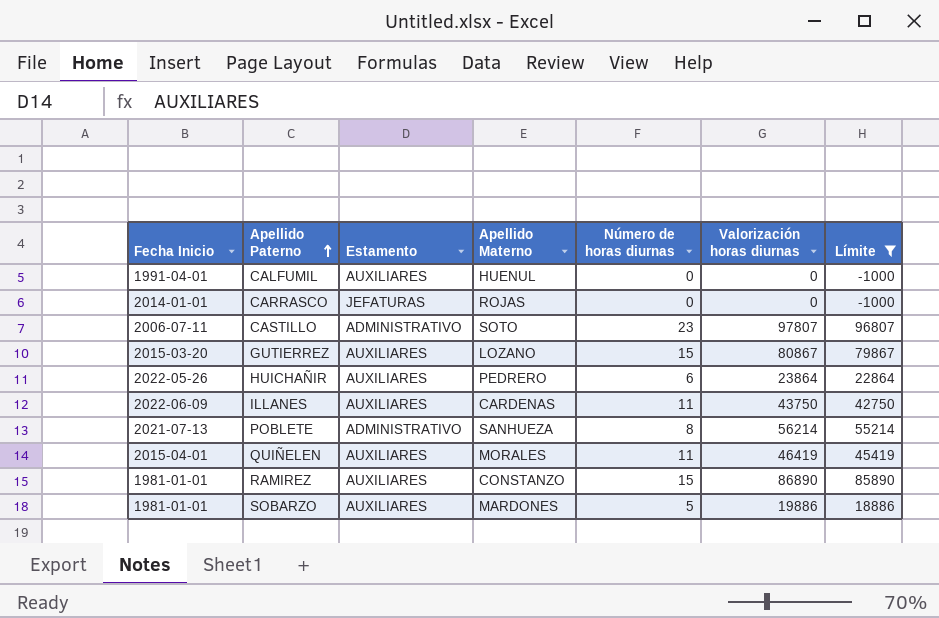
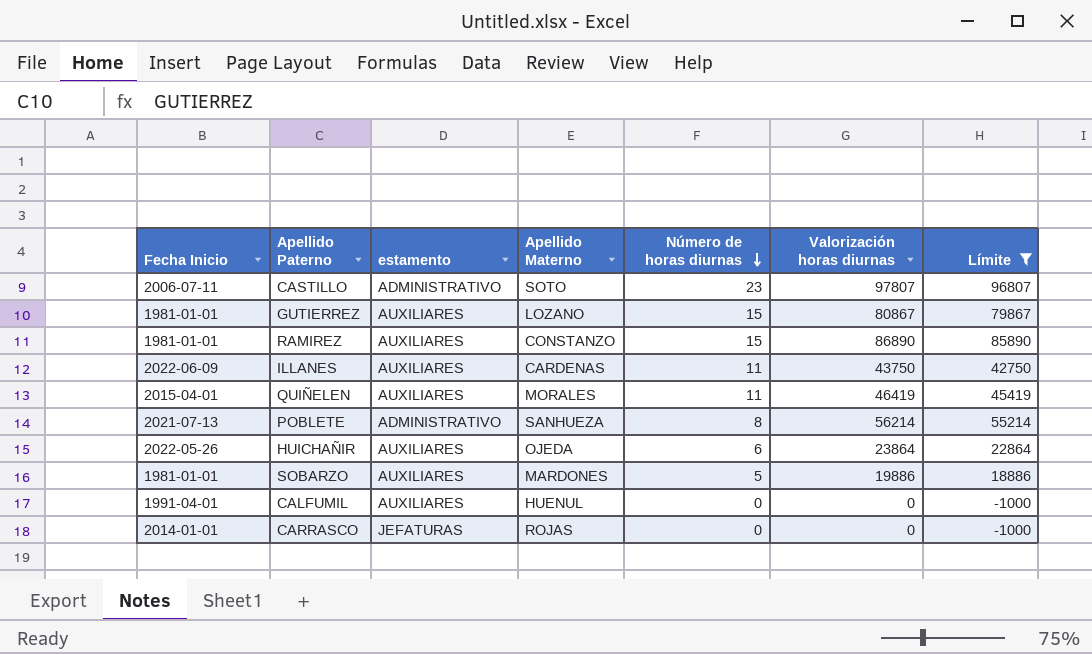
row order: Apellido Paterno ascending -> Número de horas diurnas descending
column name: Estamento -> estamento
GUTIERREZ | Fecha Inicio: 2015-03-20 -> 1981-01-01
HUICHAÑIR | Apellido Materno: PEDRERO -> OJEDA

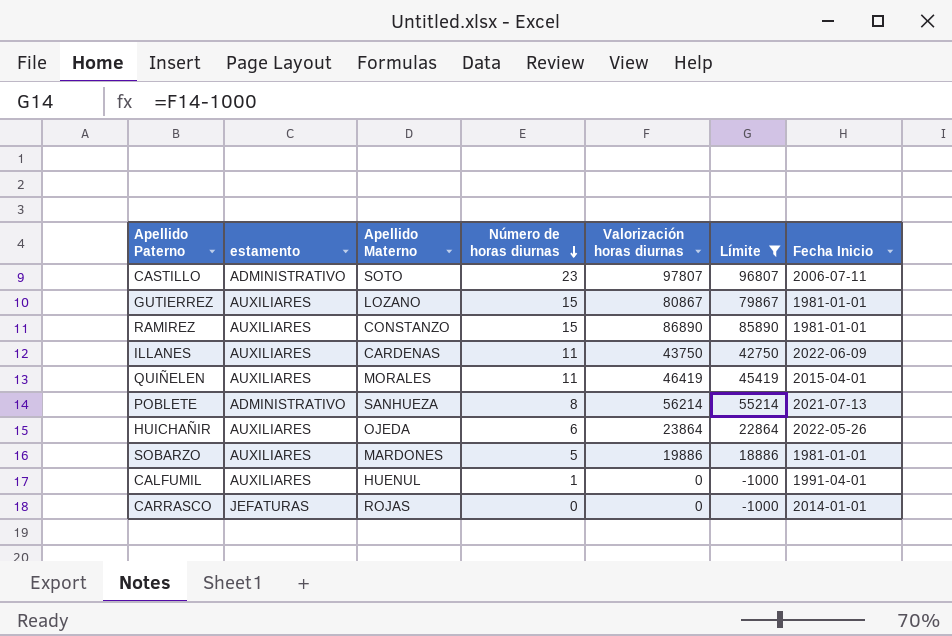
column Fecha Inicio | position: 1 -> 7
CALFUMIL | Número de horas diurnas: 0 -> 1

